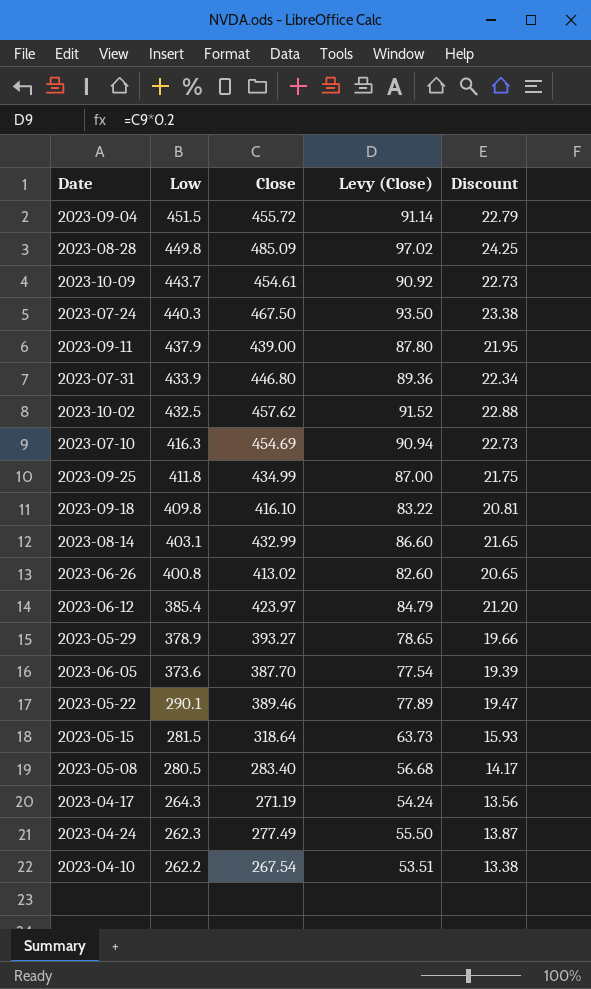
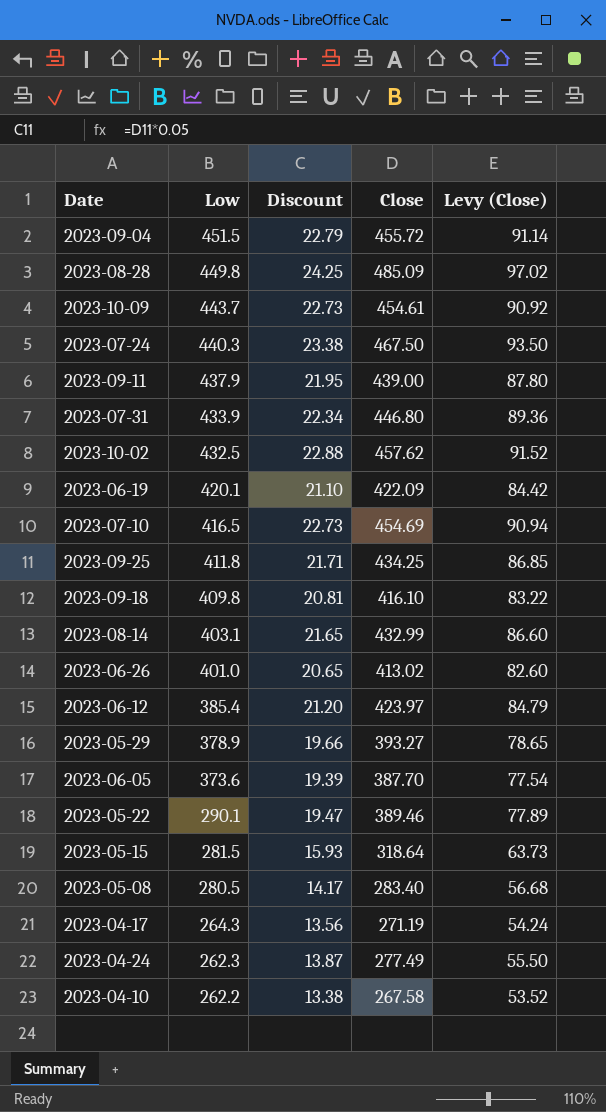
column Discount | position: 5 -> 3
row 2023-06-19: none -> 420.1 | 21.10 | 422.09 | 84.42
2023-07-10 | Low: 416.3 -> 416.5
2023-09-25 | Discount: 21.75 -> 21.71
2023-09-25 | Close: 434.99 -> 434.25
2023-09-25 | Levy (Close): 87.00 -> 86.85
2023-06-26 | Low: 400.8 -> 401.0
2023-04-10 | Close: 267.54 -> 267.58
2023-04-10 | Levy (Close): 53.51 -> 53.52

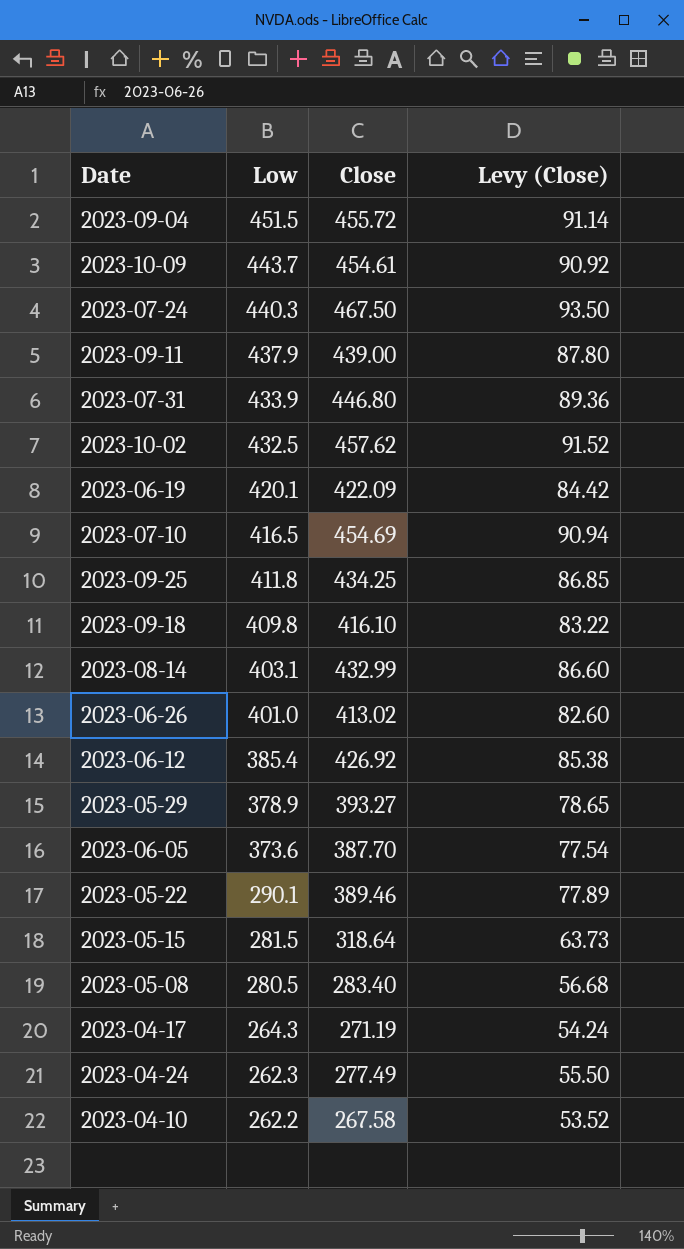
column Discount | formula: [Close] * 0.05 -> none
row 2023-08-28: 449.8 | 24.25 | 485.09 | 97.02 -> none
2023-06-12 | Close: 423.97 -> 426.92
2023-06-12 | Levy (Close): 84.79 -> 85.38

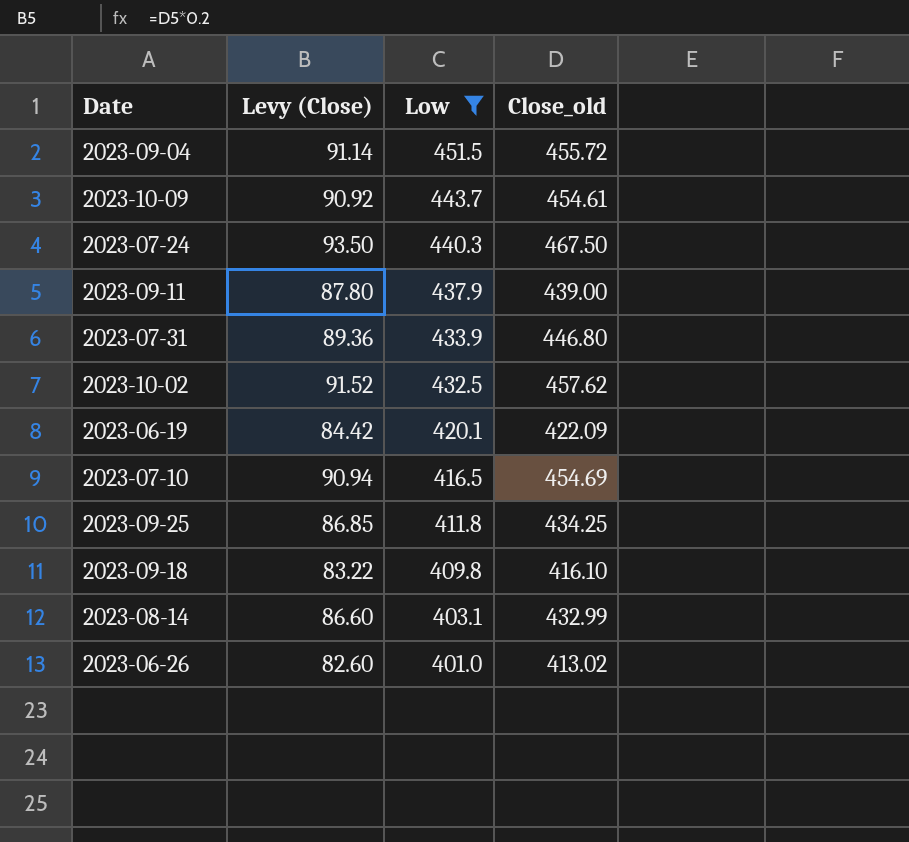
filter: none -> Low >= 401.0
column Levy (Close) | position: 4 -> 2
column name: Close -> Close_old

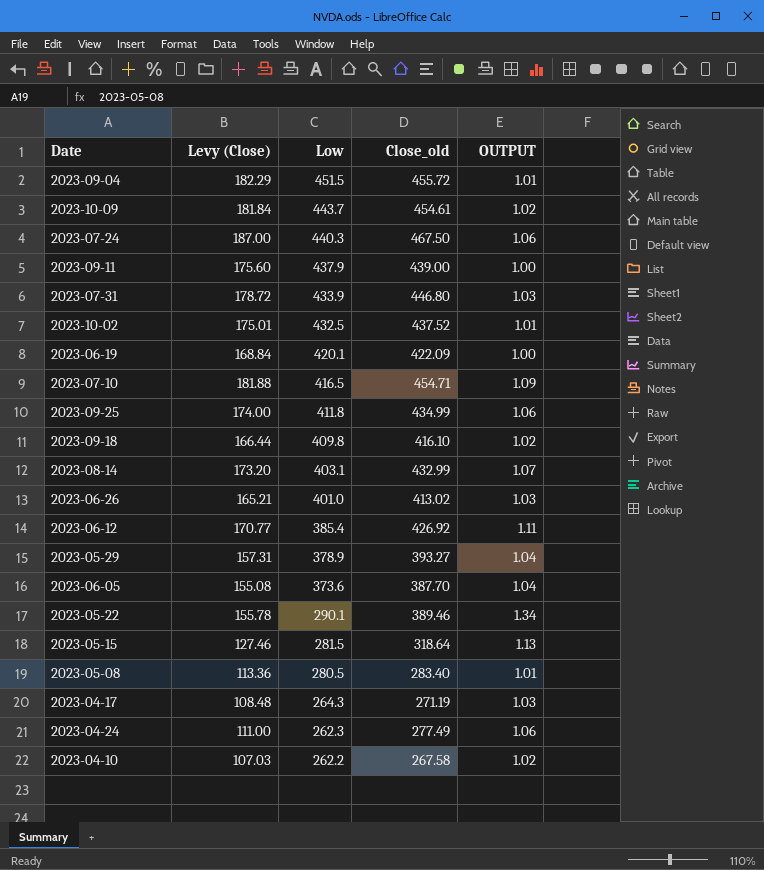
filter: Low >= 401.0 -> none
column Levy (Close) | formula: [Close_old] * 0.2 -> [Close_old] * 0.4
column OUTPUT | formula: none -> [Close_old] / [Low]
2023-10-02 | Close_old: 457.62 -> 437.52
2023-07-10 | Close_old: 454.69 -> 454.71
2023-09-25 | Close_old: 434.25 -> 434.99

